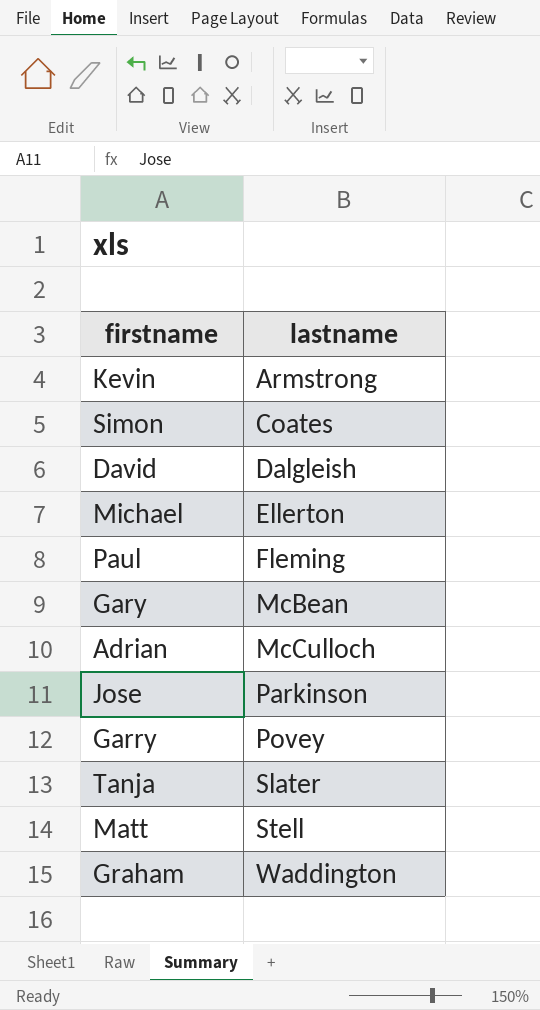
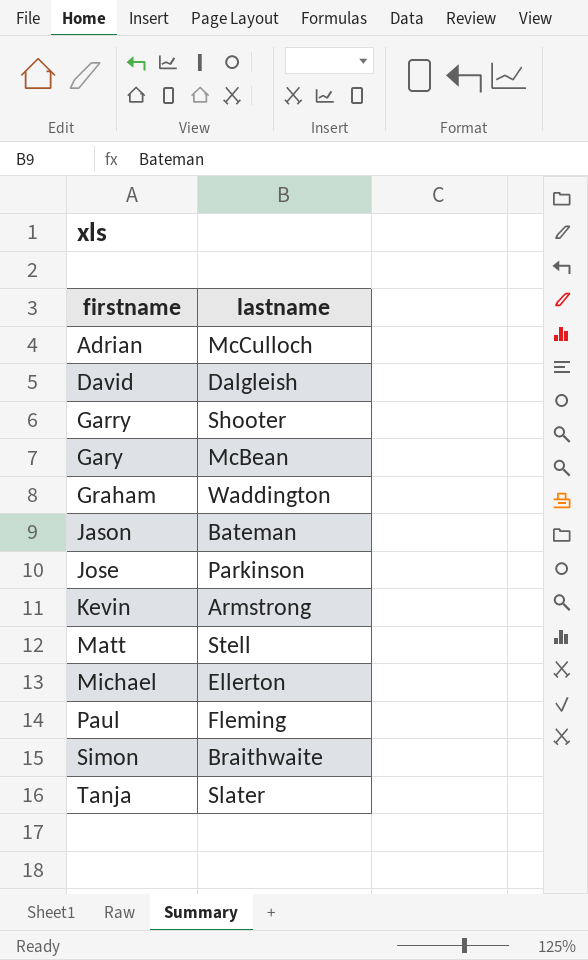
row order: lastname ascending -> firstname ascending
Garry | lastname: Povey -> Shooter
row Jason: none -> Bateman
Simon | lastname: Coates -> Braithwaite

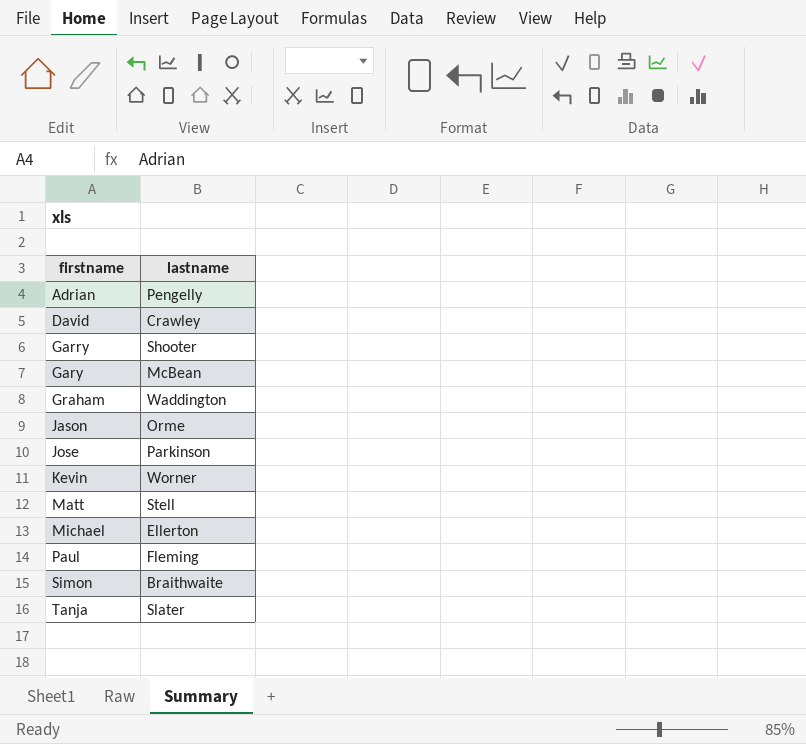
Adrian | lastname: McCulloch -> Pengelly
David | lastname: Dalgleish -> Crawley
Jason | lastname: Bateman -> Orme
Kevin | lastname: Armstrong -> Worner

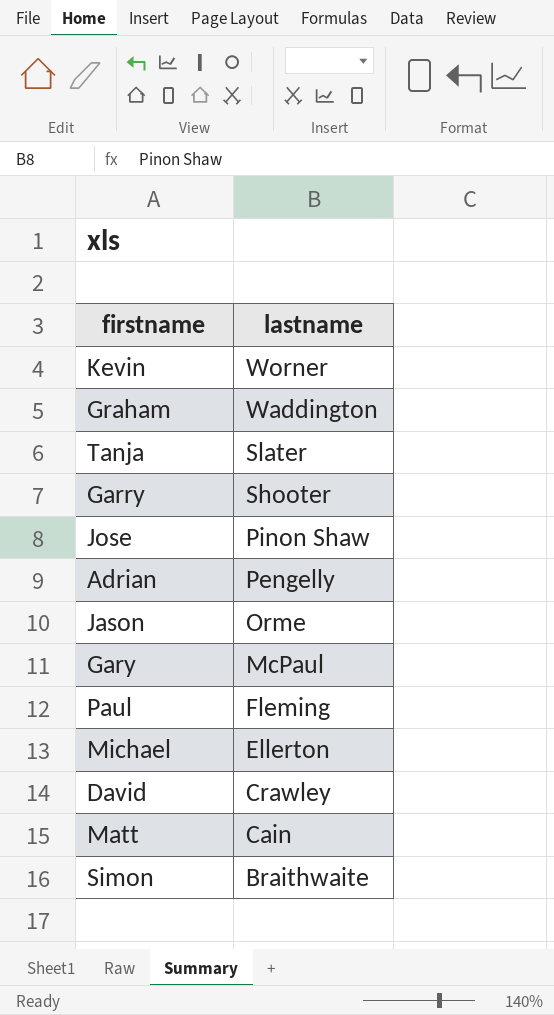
row order: firstname ascending -> lastname descending
Jose | lastname: Parkinson -> Pinon Shaw
Gary | lastname: McBean -> McPaul
Matt | lastname: Stell -> Cain

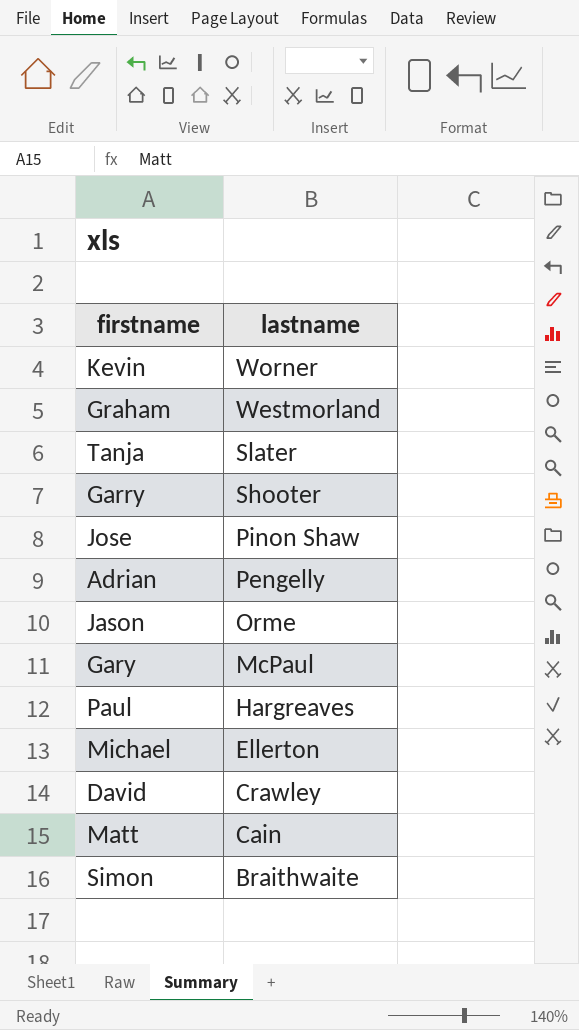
Graham | lastname: Waddington -> Westmorland
Paul | lastname: Fleming -> Hargreaves

